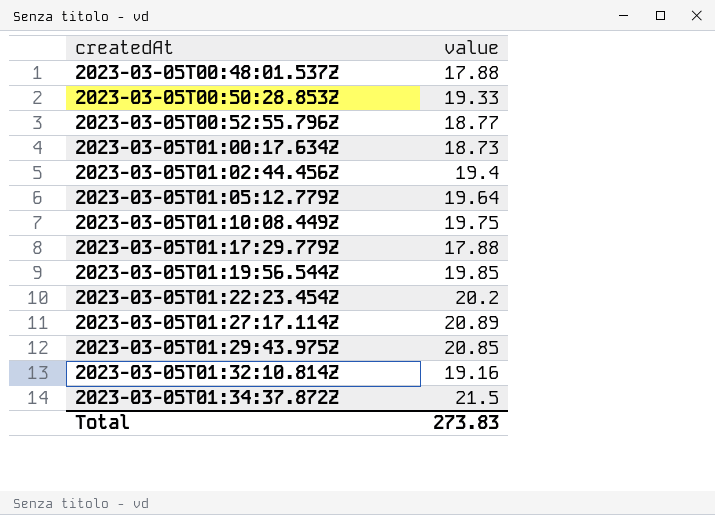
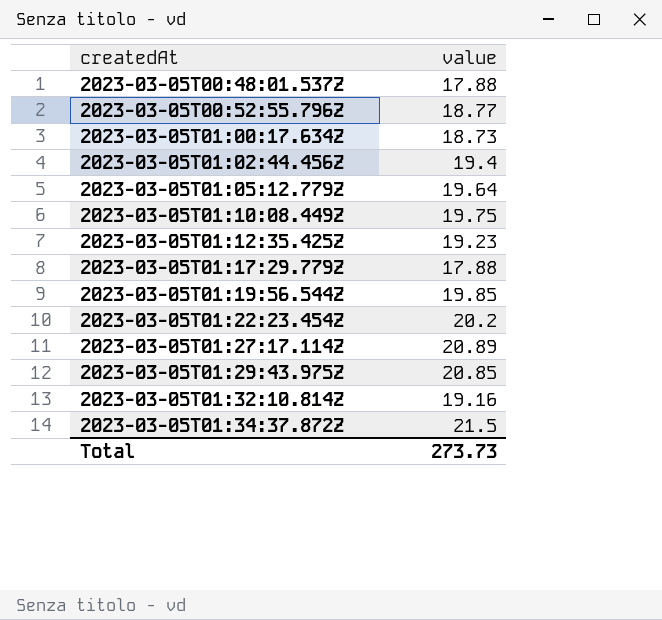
row 2023-03-05T00:50:28.853Z: 19.33 -> none
row 2023-03-05T01:12:35.425Z: none -> 19.23
Total | value: 273.83 -> 273.73

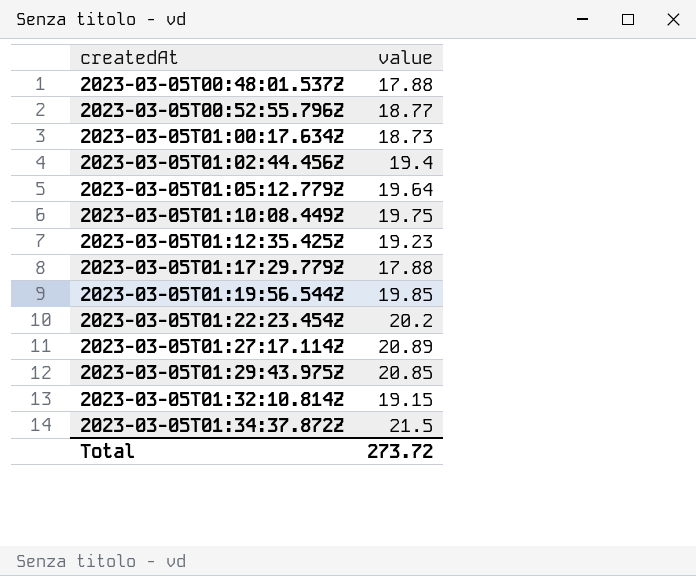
2023-03-05T01:32:10.814Z | value: 19.16 -> 19.15
Total | value: 273.73 -> 273.72

